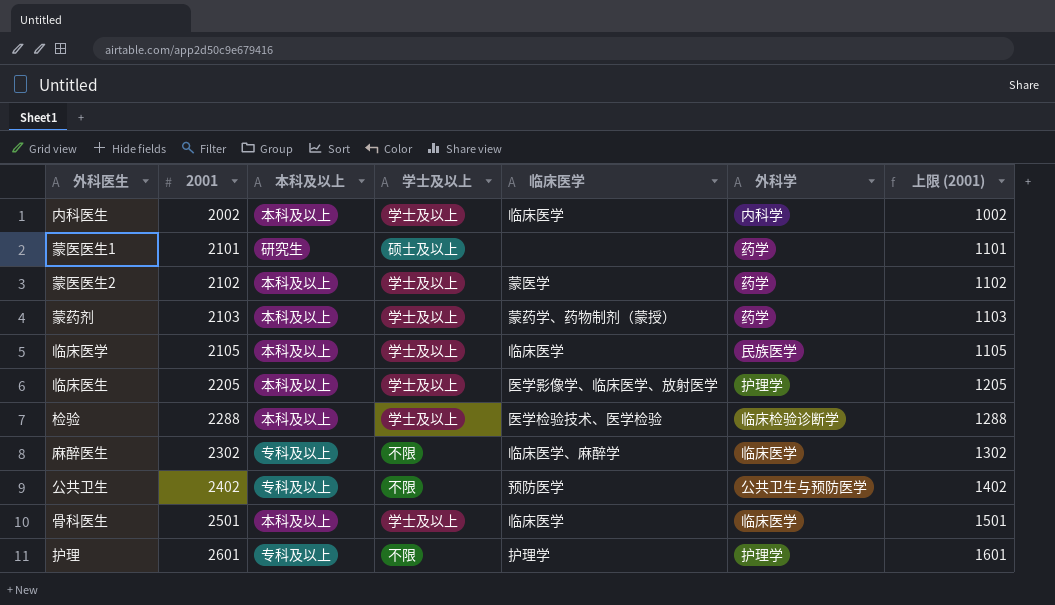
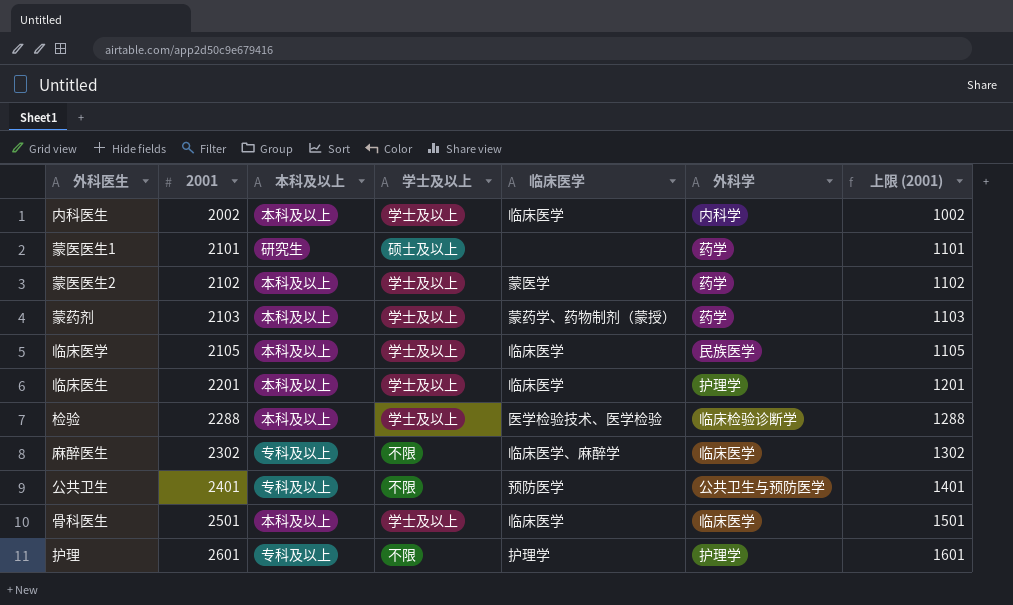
临床医生 | 2001: 2205 -> 2201
临床医生 | 临床医学: 医学影像学、临床医学、放射医学 -> 临床医学
临床医生 | 上限 (2001): 1205 -> 1201
公共卫生 | 2001: 2402 -> 2401
公共卫生 | 上限 (2001): 1402 -> 1401

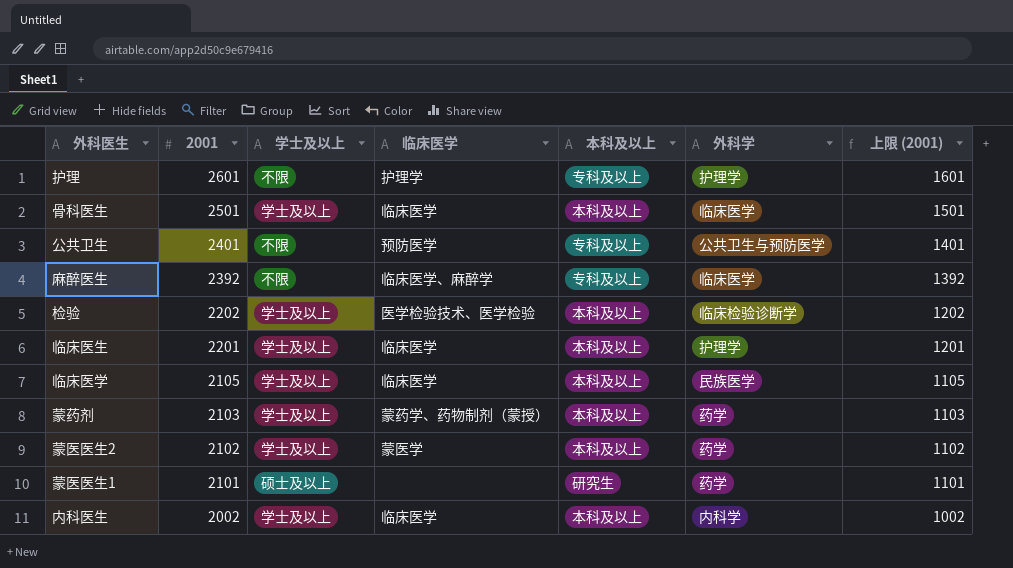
row order: 2001 ascending -> 2001 descending
column 本科及以上 | position: 3 -> 5
麻醉医生 | 2001: 2302 -> 2392
麻醉医生 | 上限 (2001): 1302 -> 1392
检验 | 2001: 2288 -> 2202
检验 | 上限 (2001): 1288 -> 1202

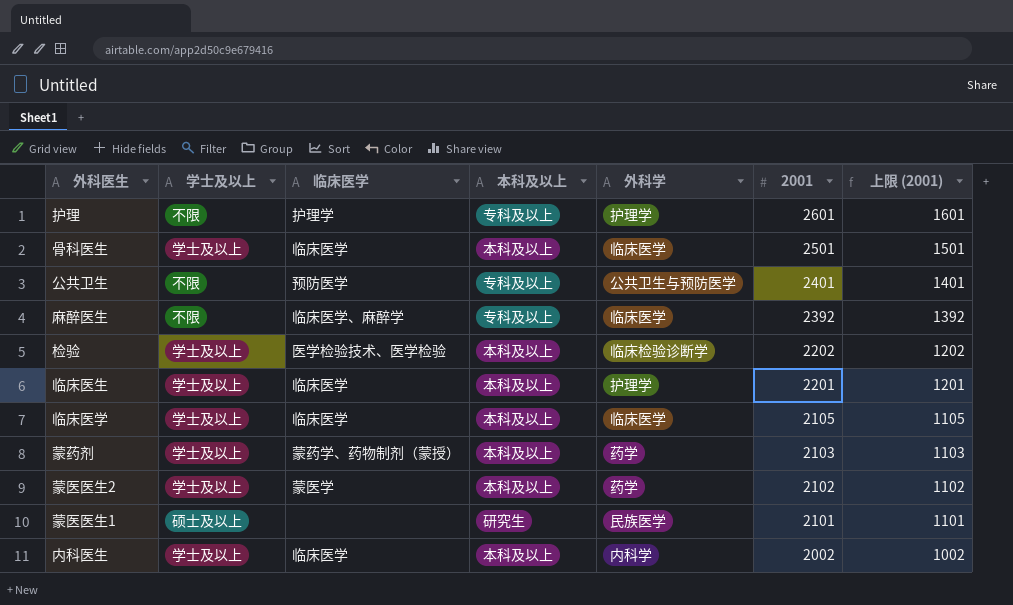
column 2001 | position: 2 -> 6
临床医学 | 外科学: 民族医学 -> 临床医学
蒙医医生1 | 外科学: 药学 -> 民族医学

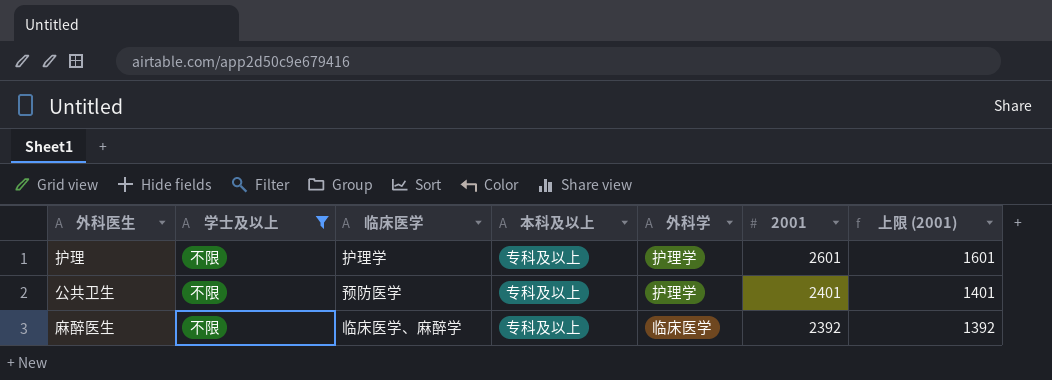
filter: none -> 学士及以上 = 不限
公共卫生 | 外科学: 公共卫生与预防医学 -> 护理学

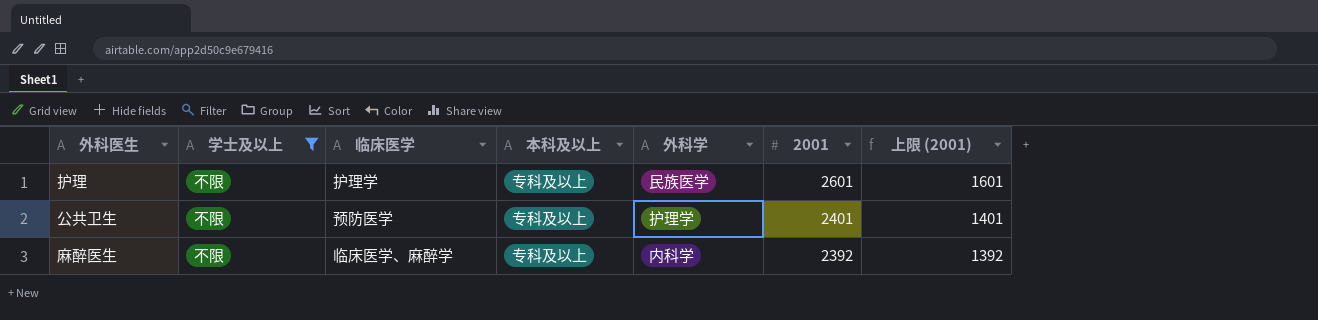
护理 | 外科学: 护理学 -> 民族医学
麻醉医生 | 外科学: 临床医学 -> 内科学

